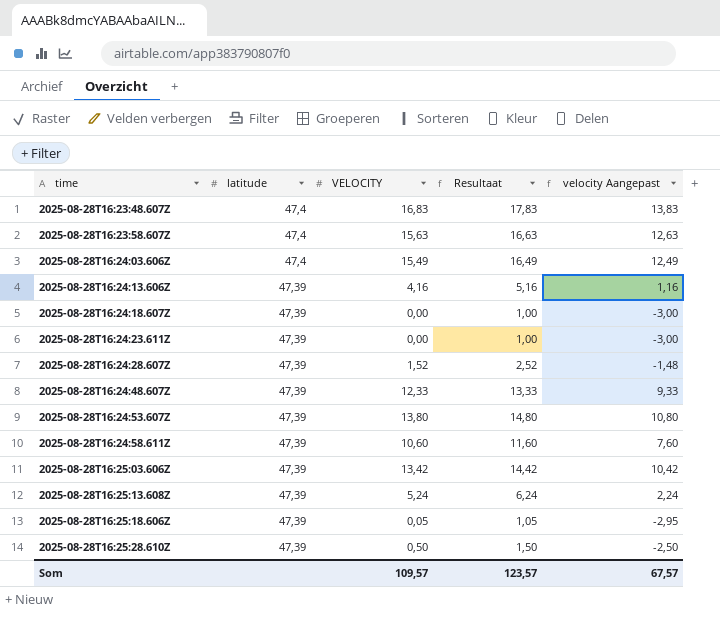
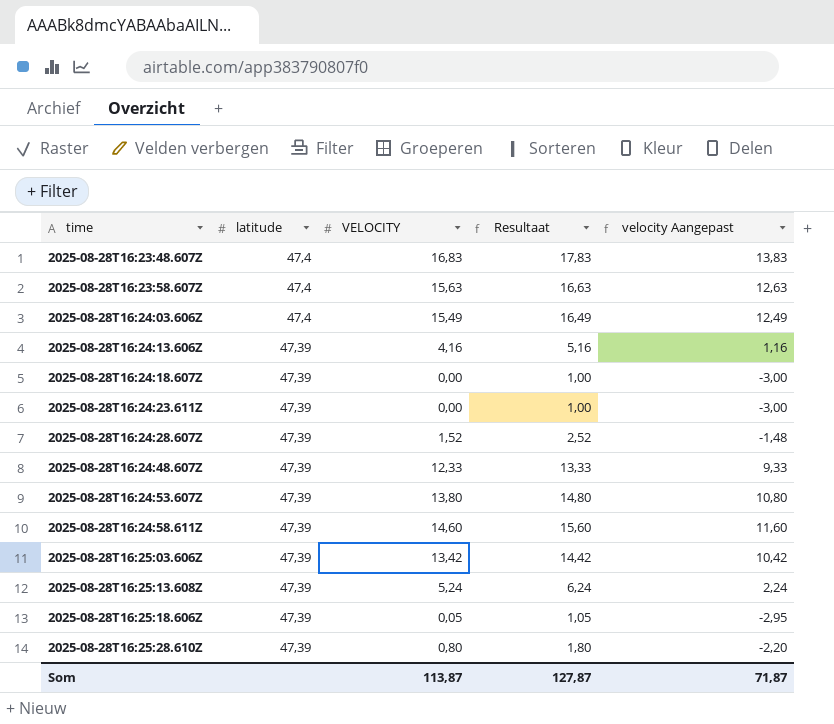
2025-08-28T16:24:58.611Z | VELOCITY: 10,60 -> 14,60
2025-08-28T16:24:58.611Z | Resultaat: 11,60 -> 15,60
2025-08-28T16:24:58.611Z | velocity Aangepast: 7,60 -> 11,60
2025-08-28T16:25:28.610Z | VELOCITY: 0,50 -> 0,80
2025-08-28T16:25:28.610Z | Resultaat: 1,50 -> 1,80
2025-08-28T16:25:28.610Z | velocity Aangepast: -2,50 -> -2,20
Som | VELOCITY: 109,57 -> 113,87
Som | Resultaat: 123,57 -> 127,87
Som | velocity Aangepast: 67,57 -> 71,87

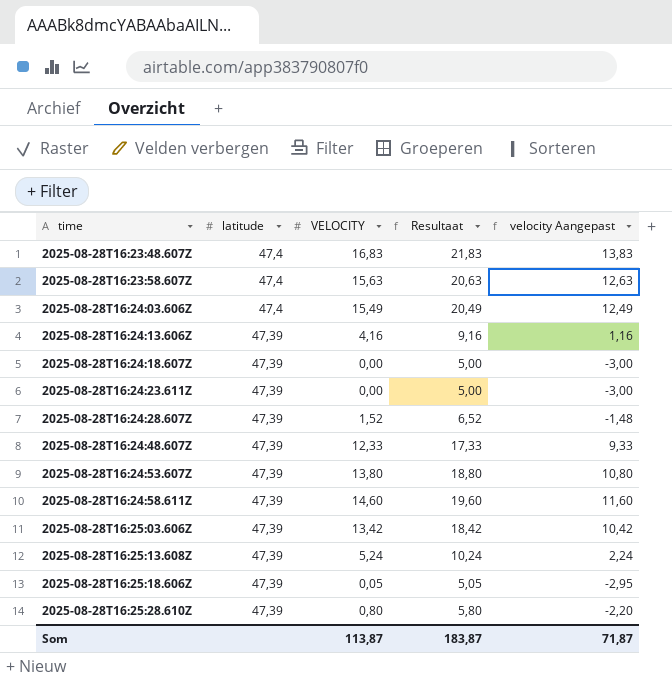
column Resultaat | formula: [VELOCITY] + 1 -> [VELOCITY] + 5
Som | Resultaat: 127,87 -> 183,87

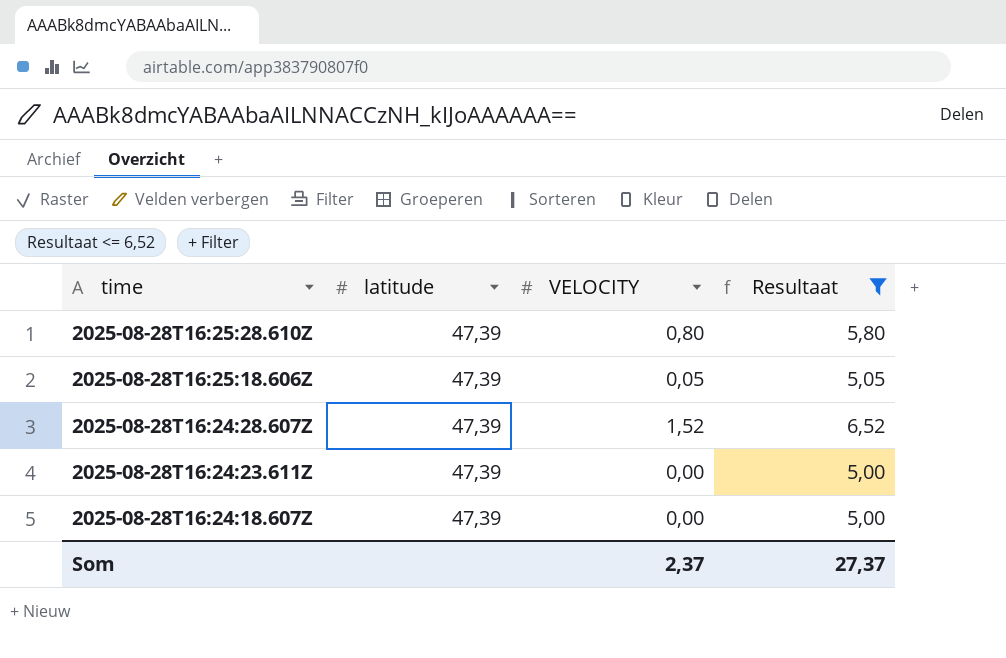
filter: none -> Resultaat <= 6,52
row order: time ascending -> time descending
column velocity Aangepast | formula: [VELOCITY] - 3 -> none
Som | VELOCITY: 113,87 -> 2,37
Som | Resultaat: 183,87 -> 27,37

